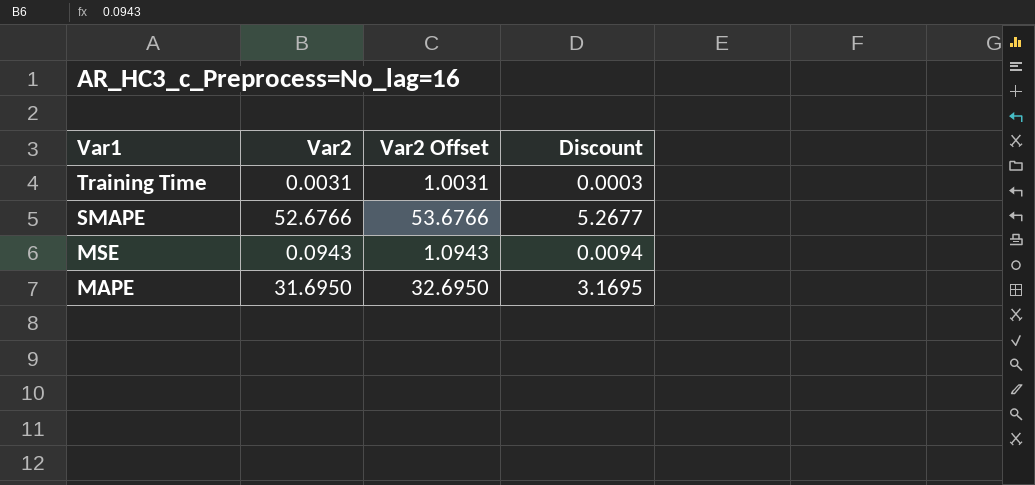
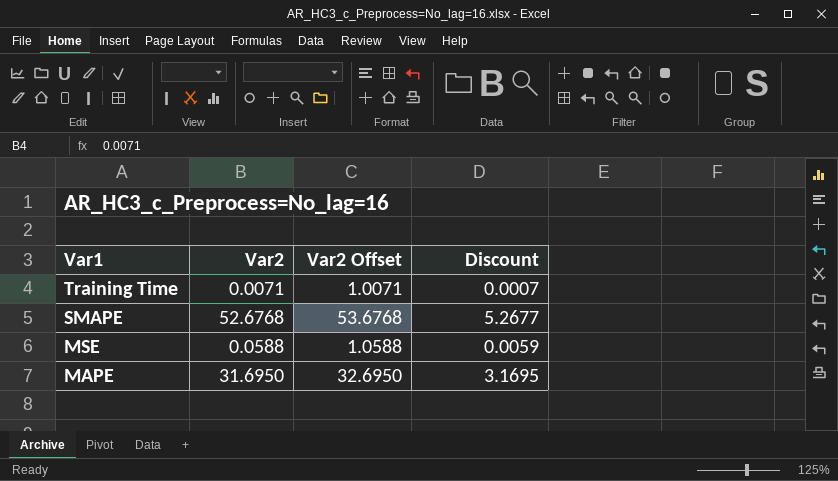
Training Time | Var2: 0.0031 -> 0.0071
Training Time | Var2 Offset: 1.0031 -> 1.0071
Training Time | Discount: 0.0003 -> 0.0007
SMAPE | Var2: 52.6766 -> 52.6768
SMAPE | Var2 Offset: 53.6766 -> 53.6768
MSE | Var2: 0.0943 -> 0.0588
MSE | Var2 Offset: 1.0943 -> 1.0588
MSE | Discount: 0.0094 -> 0.0059

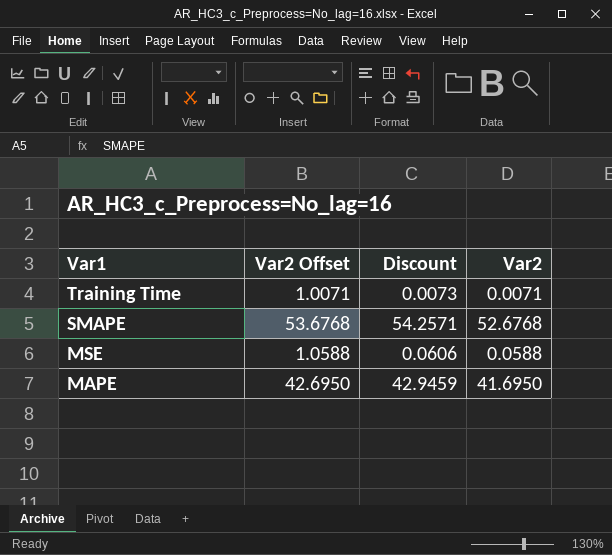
column Discount | formula: [Var2] * 0.1 -> [Var2] * 1.03
column Var2 | position: 2 -> 4
MAPE | Var2 Offset: 32.6950 -> 42.6950
MAPE | Var2: 31.6950 -> 41.6950

